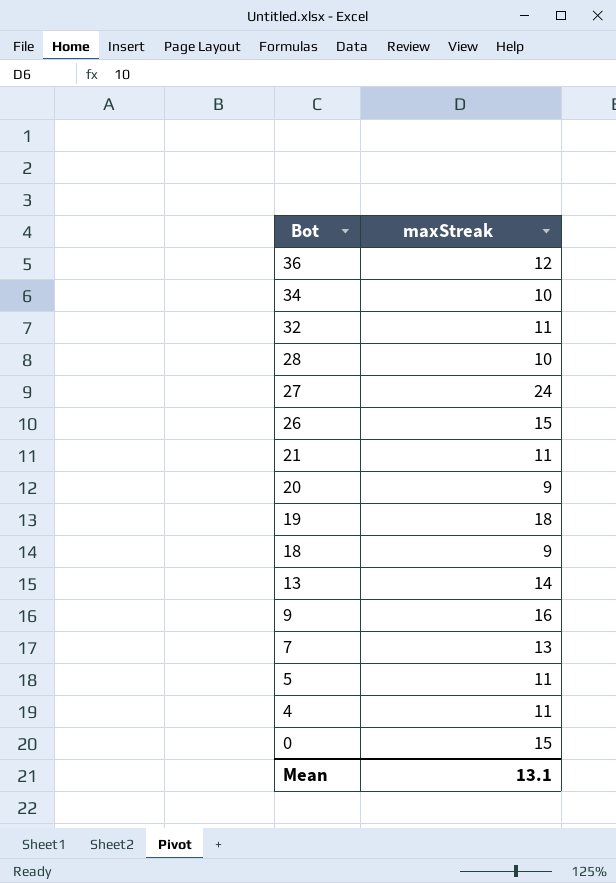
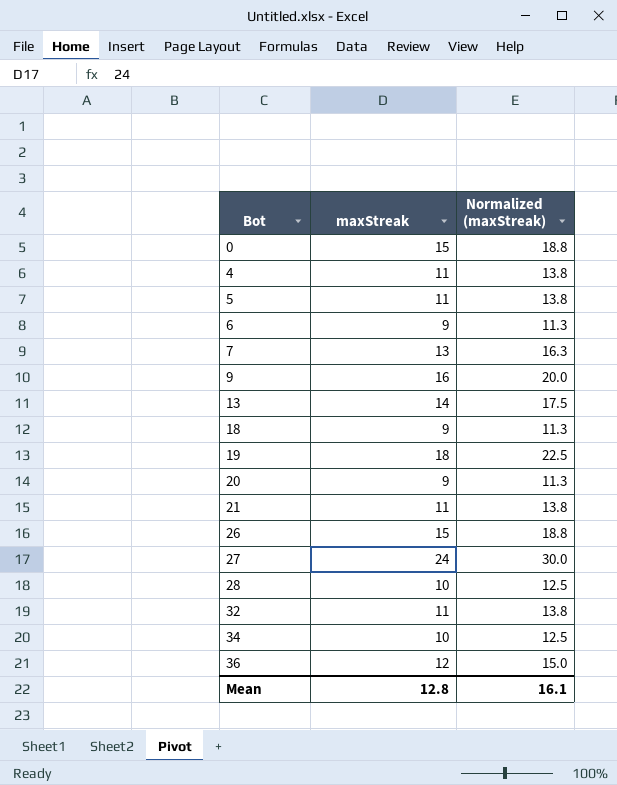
row order: Bot descending -> Bot ascending
column Normalized (maxStreak) | formula: none -> [maxStreak] * 1.25
row 6: none -> 9 | 11.3
Mean | maxStreak: 13.1 -> 12.8

